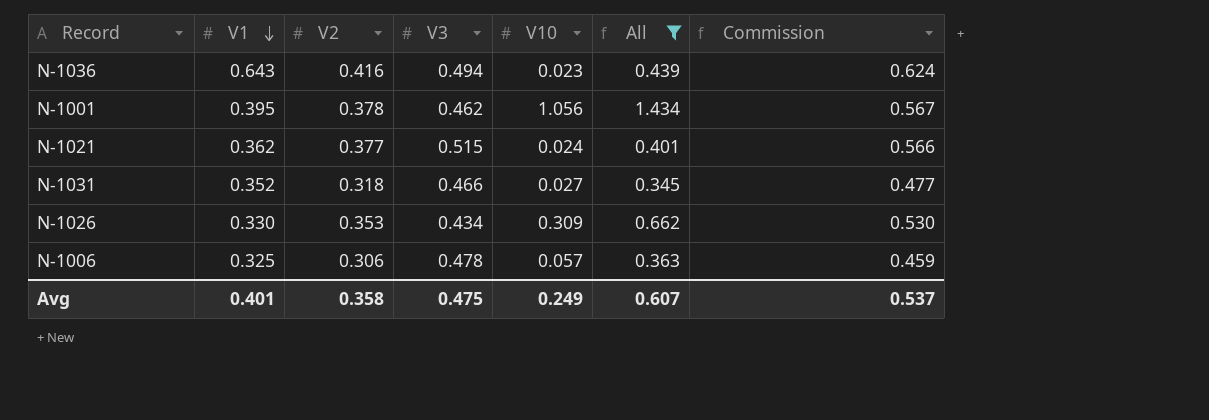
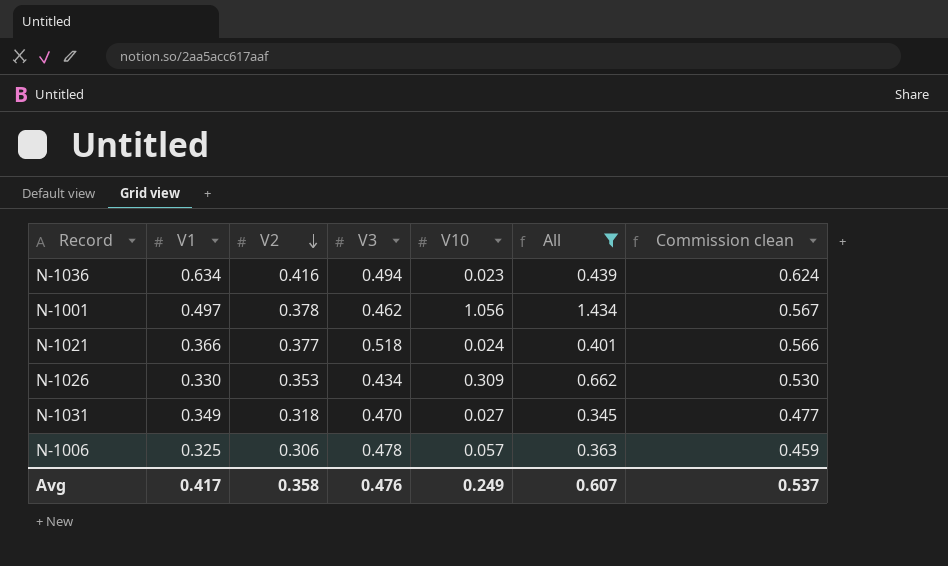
row order: V1 descending -> V2 descending
column name: Commission -> Commission clean
N-1036 | V1: 0.643 -> 0.634
N-1001 | V1: 0.395 -> 0.497
N-1021 | V1: 0.362 -> 0.366
N-1021 | V3: 0.515 -> 0.518
N-1031 | V1: 0.352 -> 0.349
N-1031 | V3: 0.466 -> 0.470
Avg | V1: 0.401 -> 0.417
Avg | V3: 0.475 -> 0.476

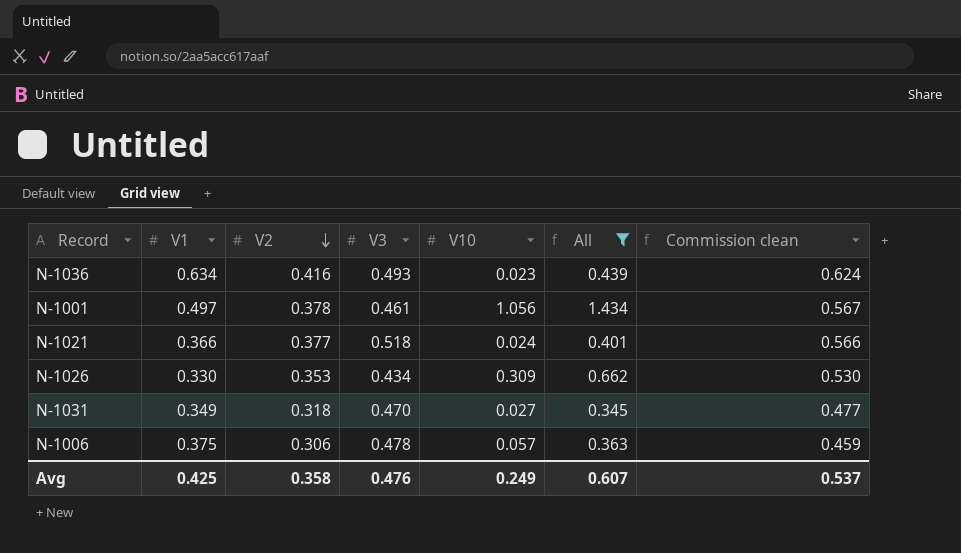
N-1036 | V3: 0.494 -> 0.493
N-1001 | V3: 0.462 -> 0.461
N-1006 | V1: 0.325 -> 0.375
Avg | V1: 0.417 -> 0.425

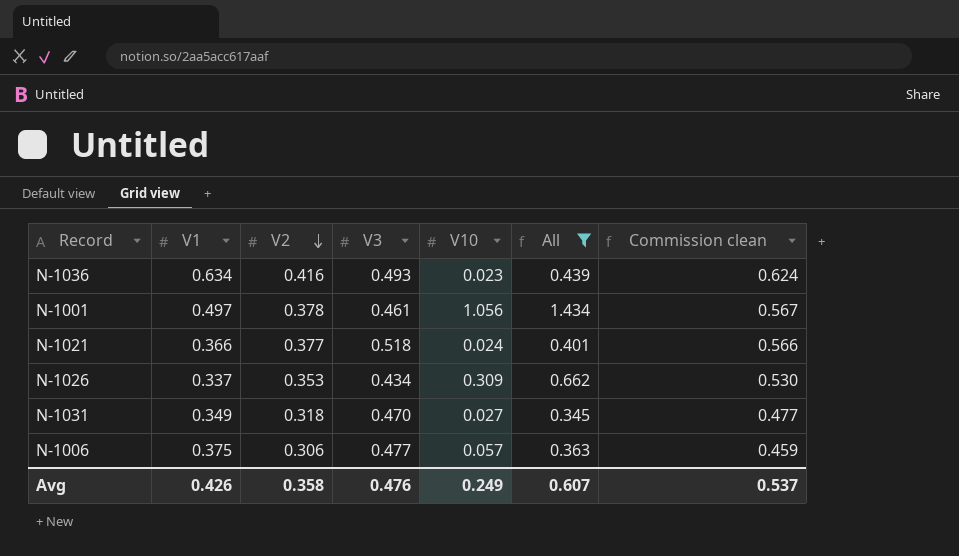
N-1026 | V1: 0.330 -> 0.337
N-1006 | V3: 0.478 -> 0.477
Avg | V1: 0.425 -> 0.426

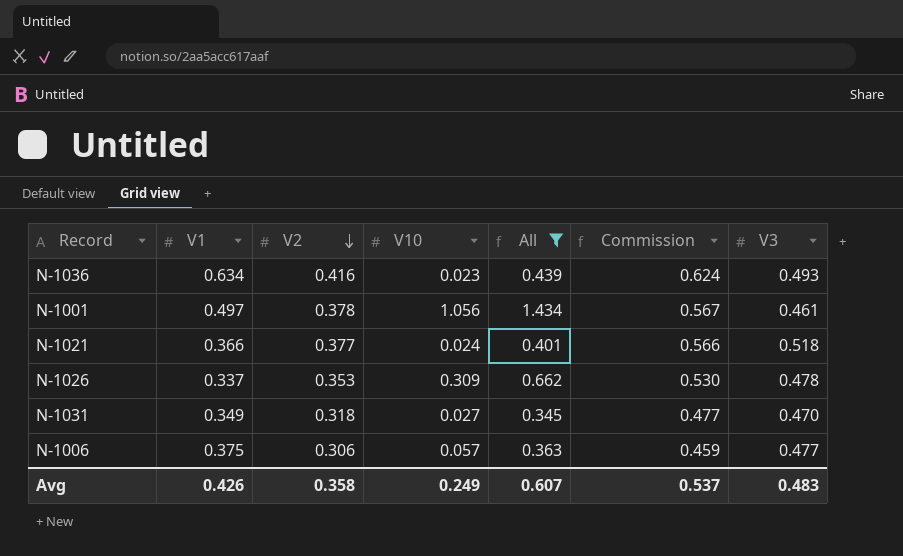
column name: Commission clean -> Commission
column V3 | position: 4 -> 7
N-1026 | V3: 0.434 -> 0.478
Avg | V3: 0.476 -> 0.483

